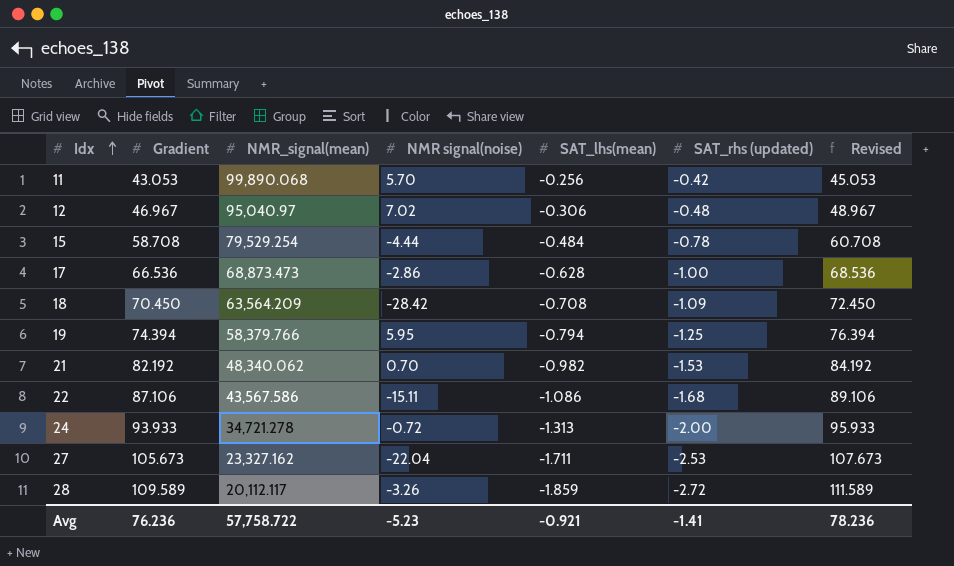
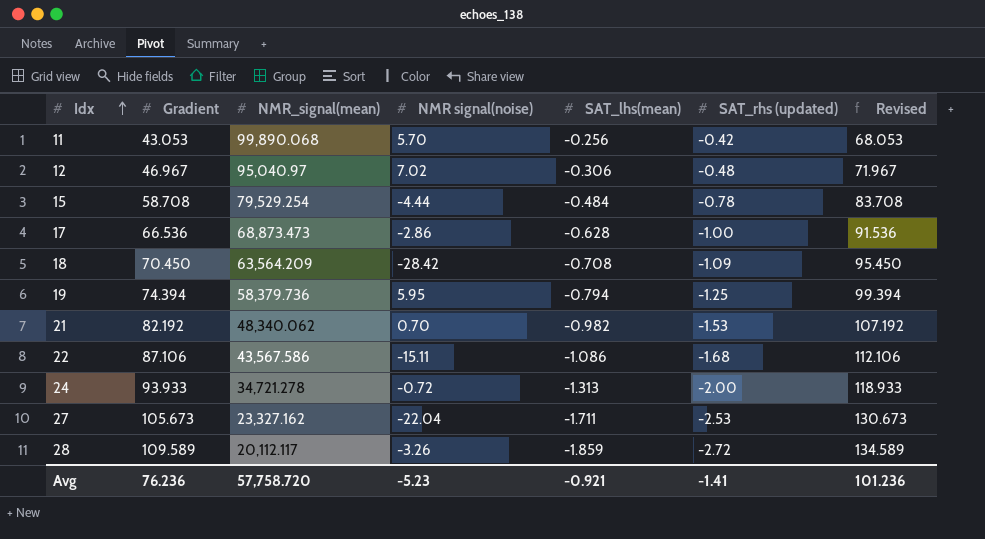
column Revised | formula: [Gradient] + 2 -> [Gradient] + 25
19 | NMR_signal(mean): 58,379.766 -> 58,379.736
Avg | NMR_signal(mean): 57,758.722 -> 57,758.720
Avg | Revised: 78.236 -> 101.236

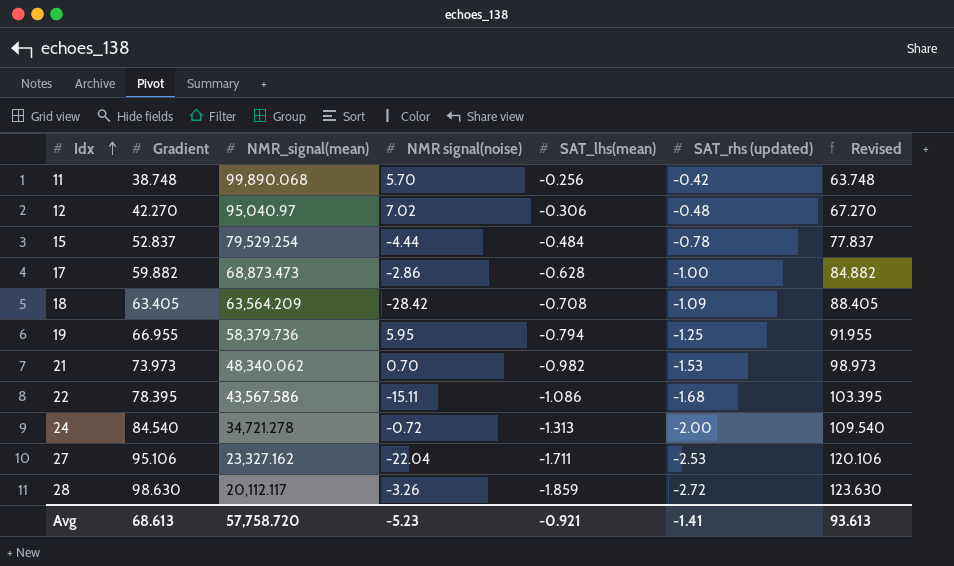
11 | Gradient: 43.053 -> 38.748
11 | Revised: 68.053 -> 63.748
12 | Gradient: 46.967 -> 42.270
12 | Revised: 71.967 -> 67.270
15 | Gradient: 58.708 -> 52.837
15 | Revised: 83.708 -> 77.837
17 | Gradient: 66.536 -> 59.882
17 | Revised: 91.536 -> 84.882
18 | Gradient: 70.450 -> 63.405
18 | Revised: 95.450 -> 88.405
19 | Gradient: 74.394 -> 66.955
19 | Revised: 99.394 -> 91.955
21 | Gradient: 82.192 -> 73.973
21 | Revised: 107.192 -> 98.973
22 | Gradient: 87.106 -> 78.395
22 | Revised: 112.106 -> 103.395
24 | Gradient: 93.933 -> 84.540
24 | Revised: 118.933 -> 109.540
27 | Gradient: 105.673 -> 95.106
27 | Revised: 130.673 -> 120.106
28 | Gradient: 109.589 -> 98.630
28 | Revised: 134.589 -> 123.630
Avg | Gradient: 76.236 -> 68.613
Avg | Revised: 101.236 -> 93.613

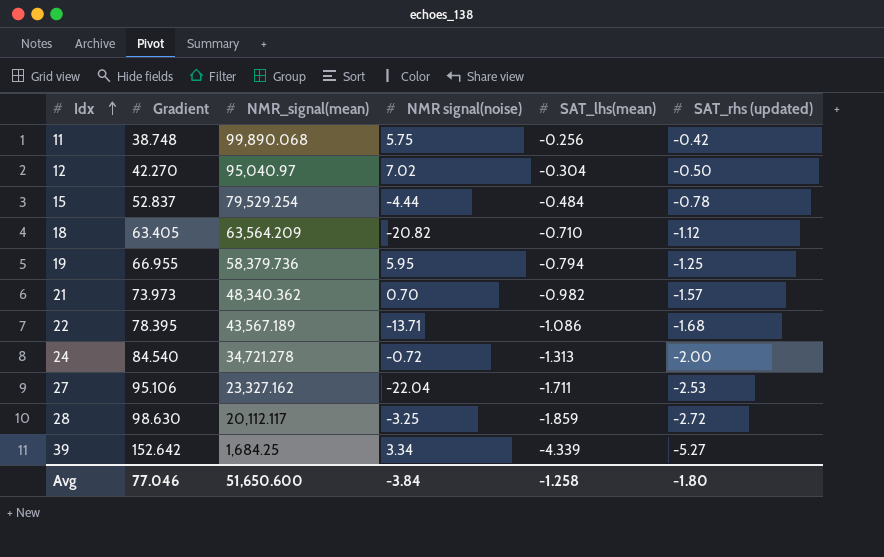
column Revised | formula: [Gradient] + 25 -> none
row 17: 59.882 | 68,873.473 | -2.86 | -0.628 | -1.00 | 84.882 -> none
11 | NMR signal(noise): 5.70 -> 5.75
12 | SAT_lhs(mean): -0.306 -> -0.304
12 | SAT_rhs (updated): -0.48 -> -0.50
18 | NMR signal(noise): -28.42 -> -20.82
18 | SAT_lhs(mean): -0.708 -> -0.710
18 | SAT_rhs (updated): -1.09 -> -1.12
21 | NMR_signal(mean): 48,340.062 -> 48,340.362
21 | SAT_rhs (updated): -1.53 -> -1.57
22 | NMR_signal(mean): 43,567.586 -> 43,567.189
22 | NMR signal(noise): -15.11 -> -13.71
28 | NMR signal(noise): -3.26 -> -3.25
row 39: none -> 152.642 | 1,684.25 | 3.34 | -4.339 | -5.27
Avg | Gradient: 68.613 -> 77.046
Avg | NMR_signal(mean): 57,758.720 -> 51,650.600
Avg | NMR signal(noise): -5.23 -> -3.84
Avg | SAT_lhs(mean): -0.921 -> -1.258
Avg | SAT_rhs (updated): -1.41 -> -1.80

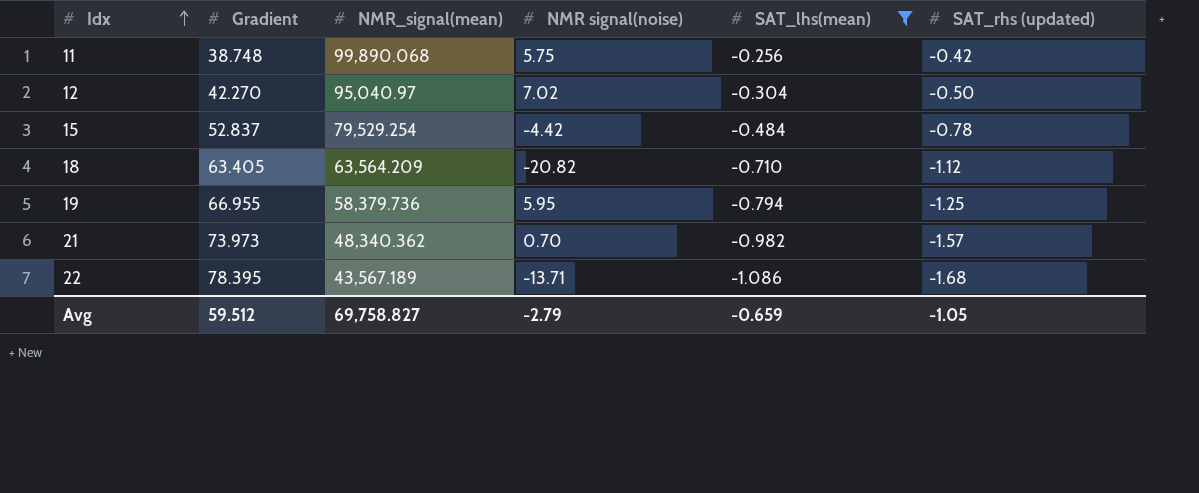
filter: none -> SAT_lhs(mean) >= -1.086
15 | NMR signal(noise): -4.44 -> -4.42
Avg | Gradient: 77.046 -> 59.512
Avg | NMR_signal(mean): 51,650.600 -> 69,758.827
Avg | NMR signal(noise): -3.84 -> -2.79
Avg | SAT_lhs(mean): -1.258 -> -0.659
Avg | SAT_rhs (updated): -1.80 -> -1.05

